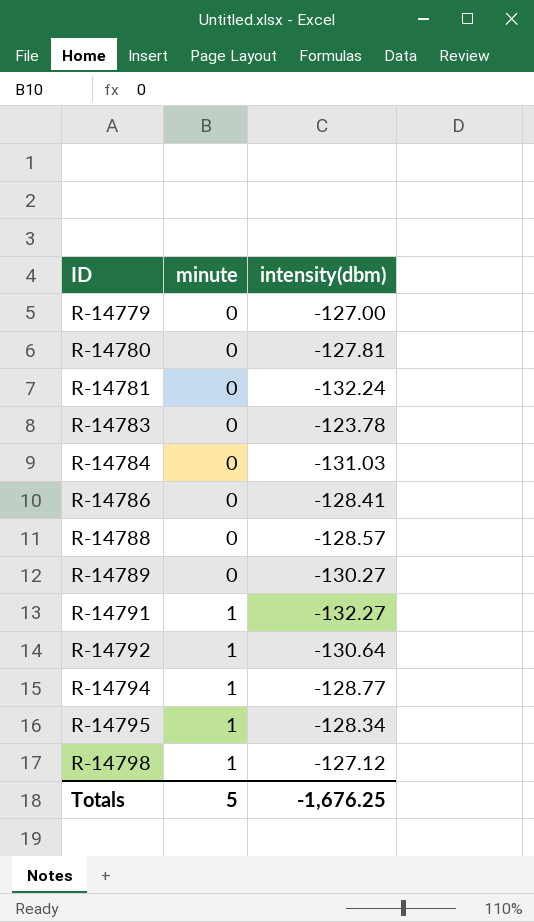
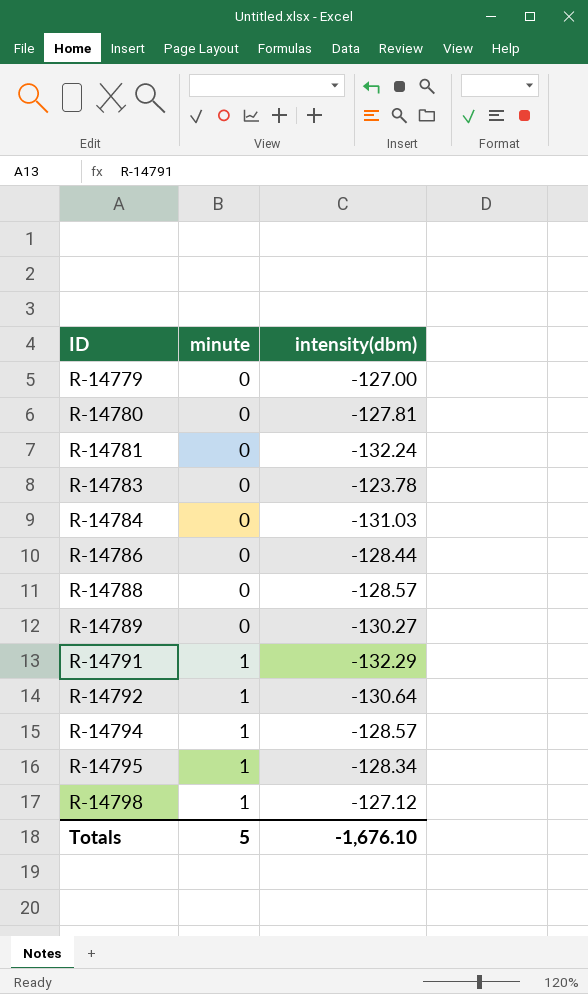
R-14786 | intensity(dbm): -128.41 -> -128.44
R-14791 | intensity(dbm): -132.27 -> -132.29
R-14794 | intensity(dbm): -128.77 -> -128.57
Totals | intensity(dbm): -1,676.25 -> -1,676.10

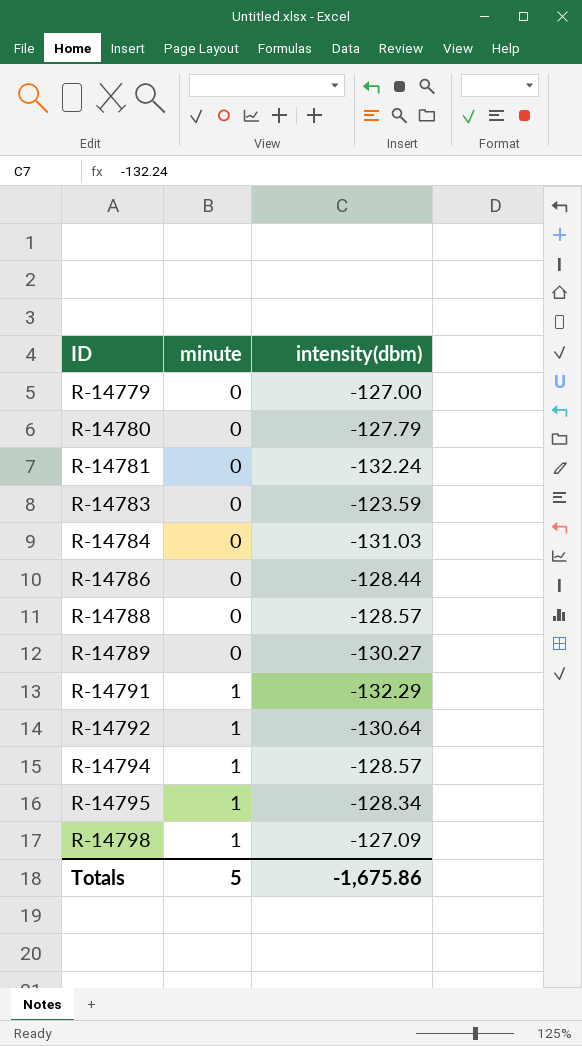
R-14780 | intensity(dbm): -127.81 -> -127.79
R-14783 | intensity(dbm): -123.78 -> -123.59
R-14798 | intensity(dbm): -127.12 -> -127.09
Totals | intensity(dbm): -1,676.10 -> -1,675.86

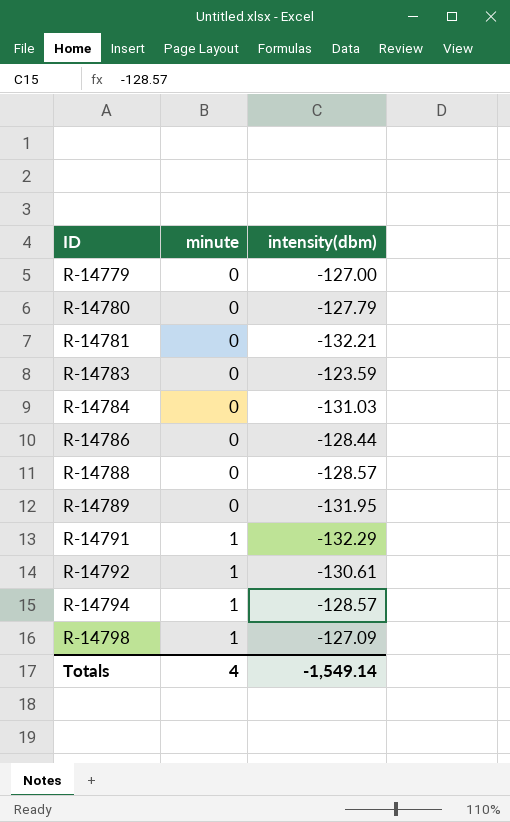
row R-14795: 1 | -128.34 -> none
R-14781 | intensity(dbm): -132.24 -> -132.21
R-14789 | intensity(dbm): -130.27 -> -131.95
R-14792 | intensity(dbm): -130.64 -> -130.61
Totals | minute: 5 -> 4
Totals | intensity(dbm): -1,675.86 -> -1,549.14

